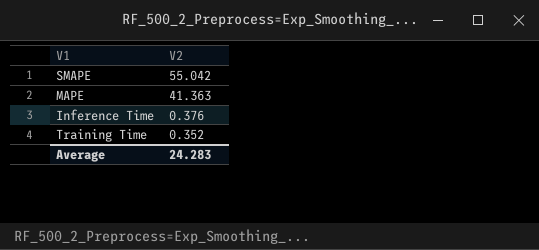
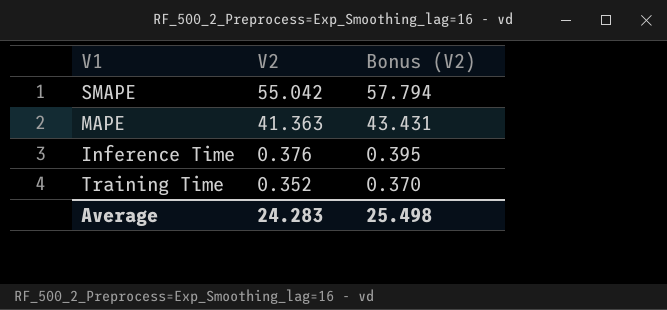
column Bonus (V2) | formula: none -> [V2] * 1.05

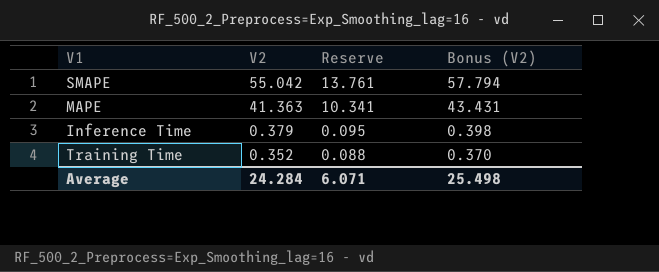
column Reserve | formula: none -> [V2] * 0.25
Inference Time | V2: 0.376 -> 0.379
Inference Time | Bonus (V2): 0.395 -> 0.398
Average | V2: 24.283 -> 24.284

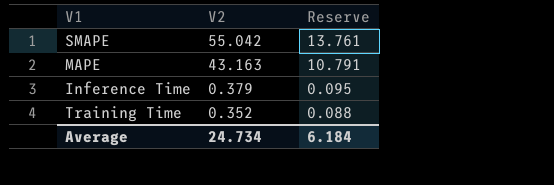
column Bonus (V2) | formula: [V2] * 1.05 -> none
MAPE | V2: 41.363 -> 43.163
MAPE | Reserve: 10.341 -> 10.791
Average | V2: 24.284 -> 24.734
Average | Reserve: 6.071 -> 6.184

